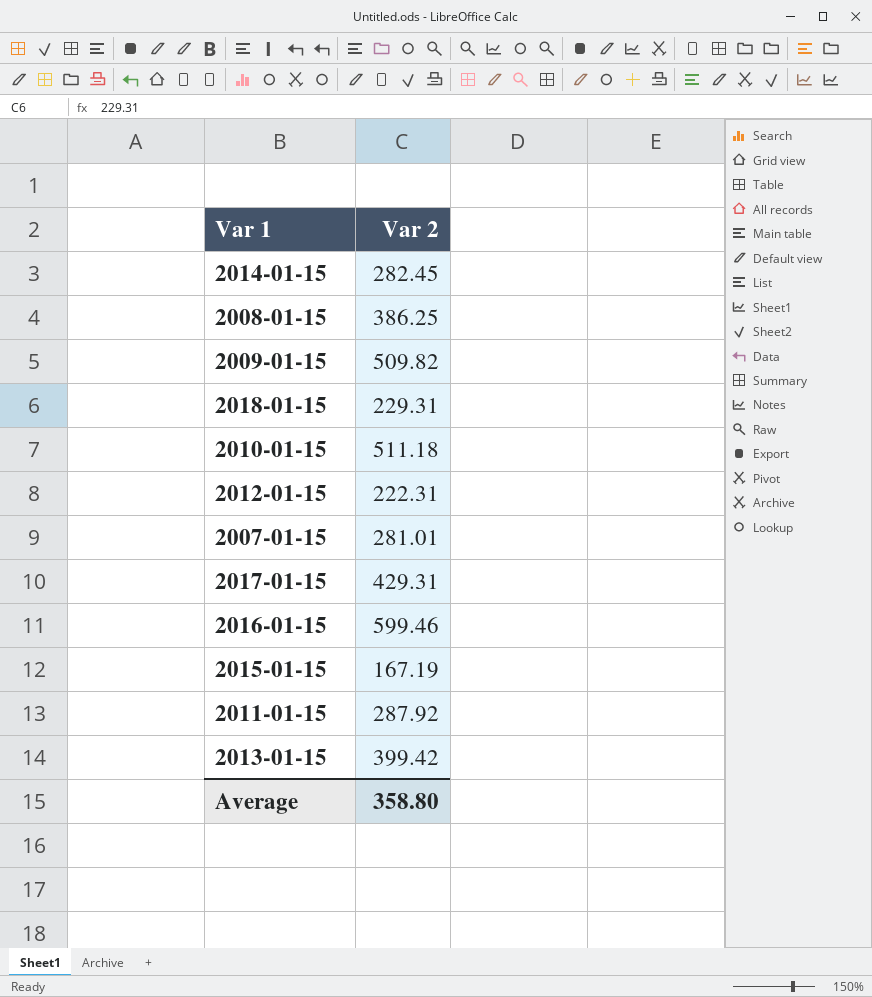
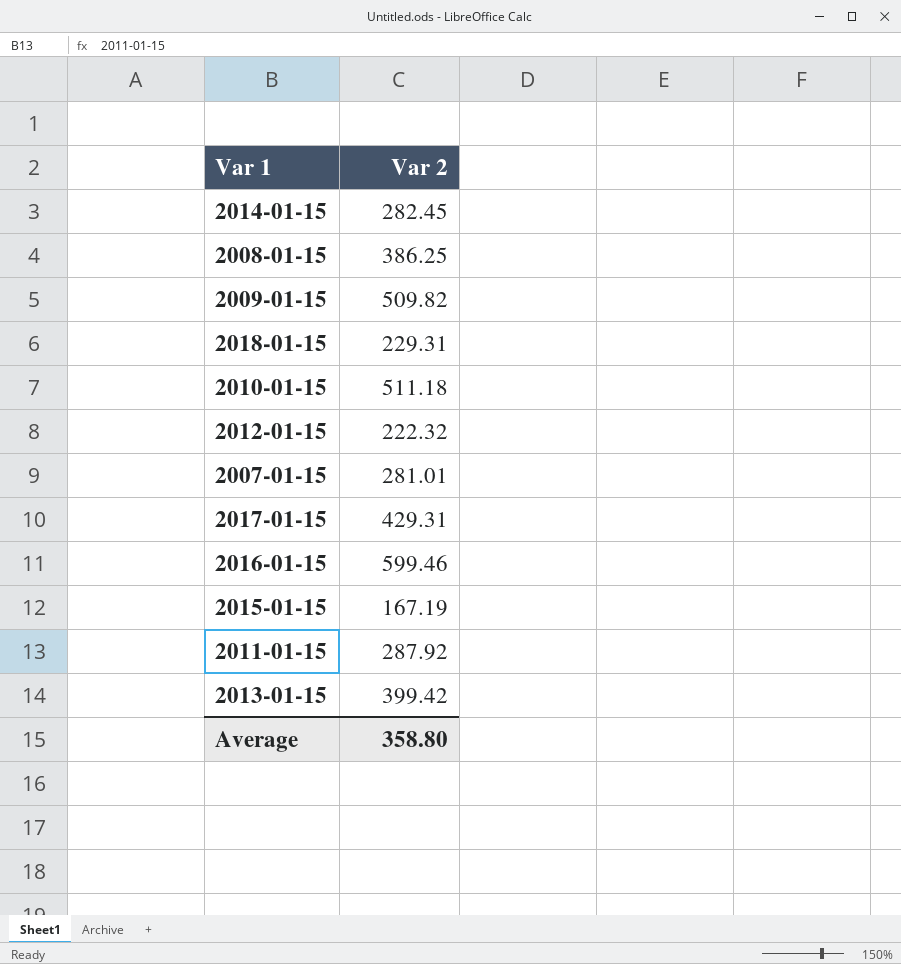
2012-01-15 | Var 2: 222.31 -> 222.32

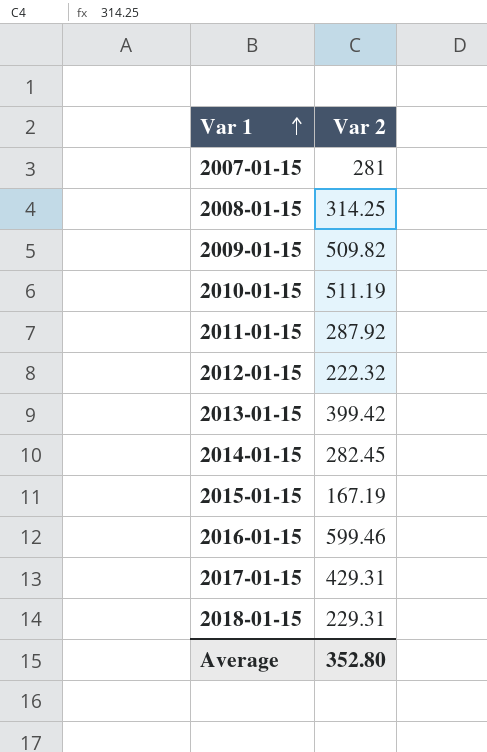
row order: none -> Var 1 ascending
2007-01-15 | Var 2: 281.01 -> 281
2008-01-15 | Var 2: 386.25 -> 314.25
2010-01-15 | Var 2: 511.18 -> 511.19
Average | Var 2: 358.80 -> 352.80

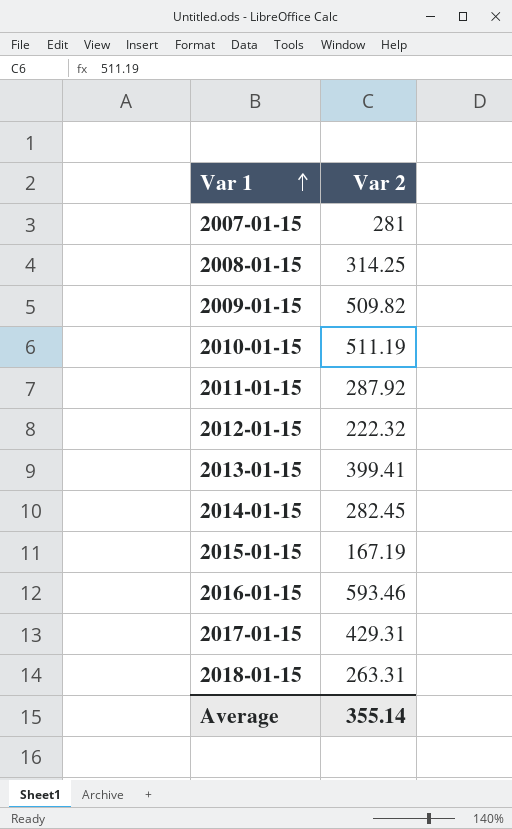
2013-01-15 | Var 2: 399.42 -> 399.41
2016-01-15 | Var 2: 599.46 -> 593.46
2018-01-15 | Var 2: 229.31 -> 263.31
Average | Var 2: 352.80 -> 355.14

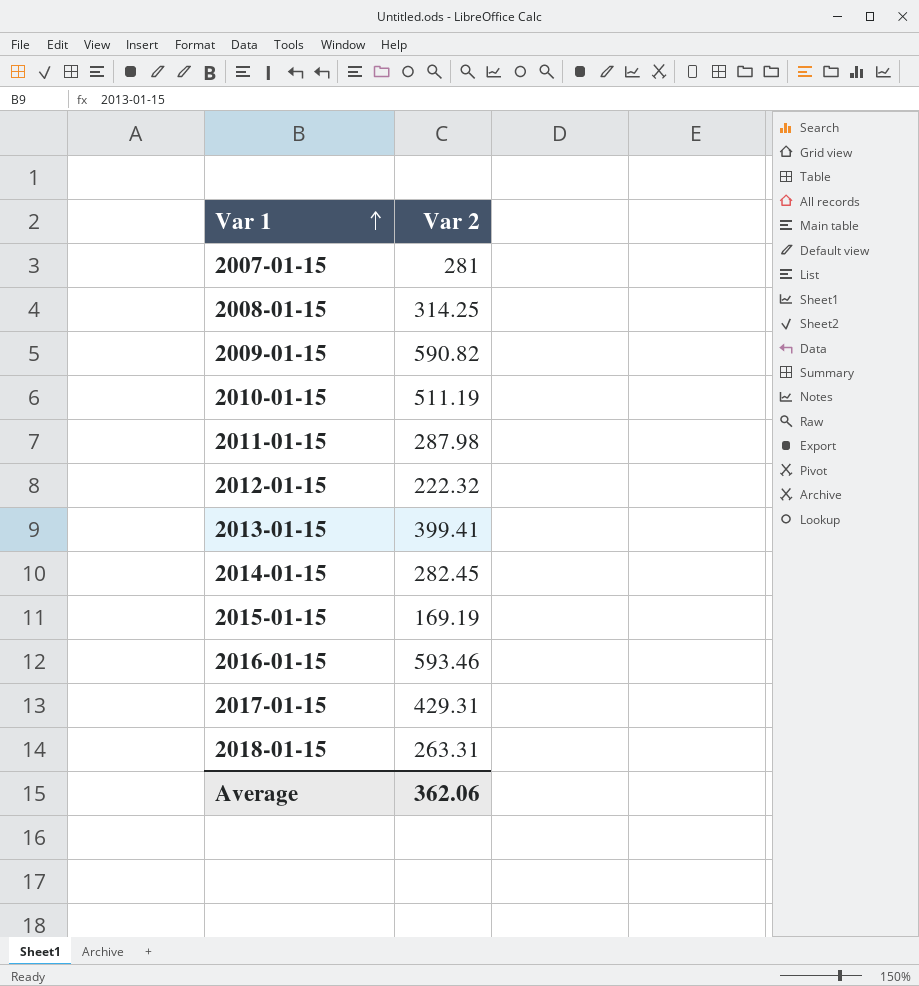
2009-01-15 | Var 2: 509.82 -> 590.82
2011-01-15 | Var 2: 287.92 -> 287.98
2015-01-15 | Var 2: 167.19 -> 169.19
Average | Var 2: 355.14 -> 362.06

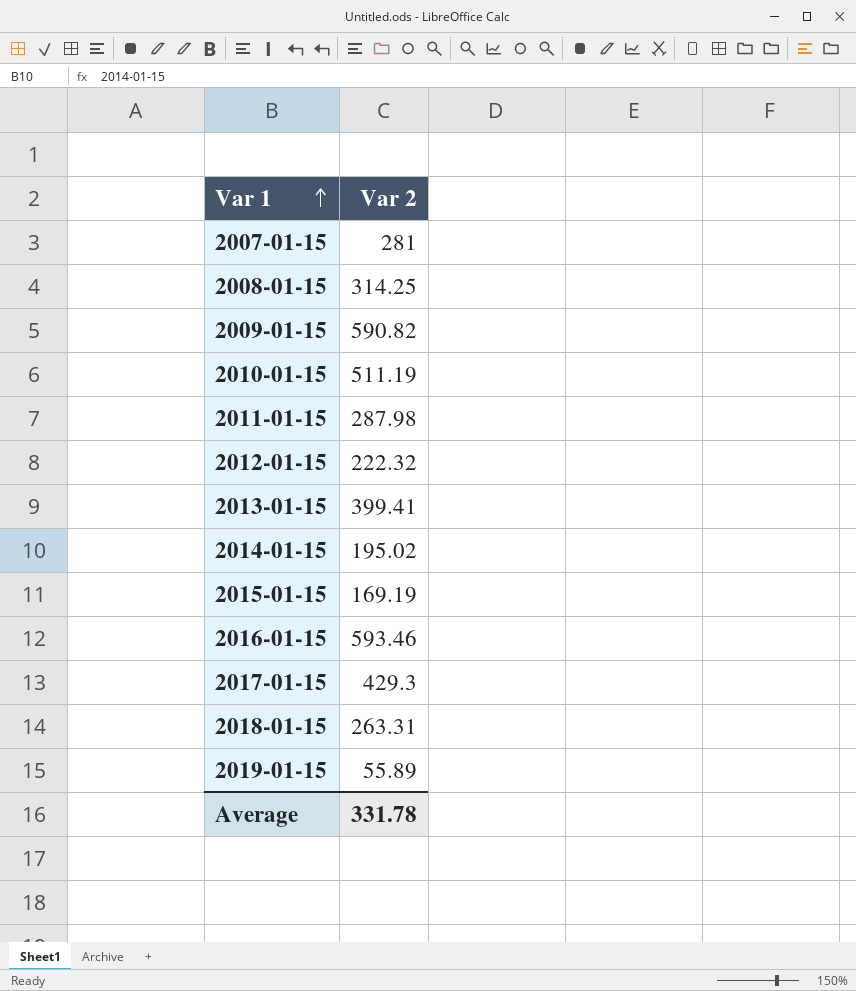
2014-01-15 | Var 2: 282.45 -> 195.02
2017-01-15 | Var 2: 429.31 -> 429.3
row 2019-01-15: none -> 55.89
Average | Var 2: 362.06 -> 331.78

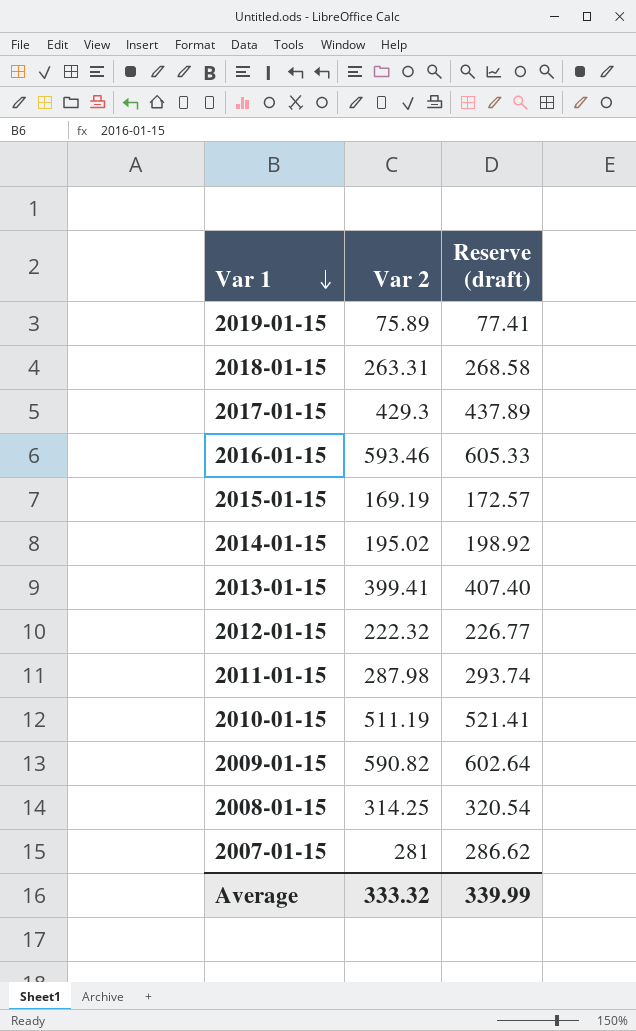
row order: Var 1 ascending -> Var 1 descending
column Reserve (draft) | formula: none -> [Var 2] * 1.02
2019-01-15 | Var 2: 55.89 -> 75.89
Average | Var 2: 331.78 -> 333.32

